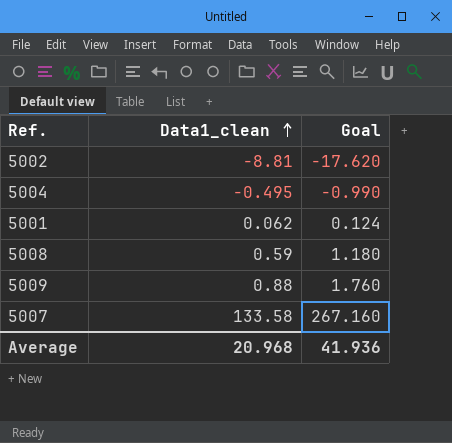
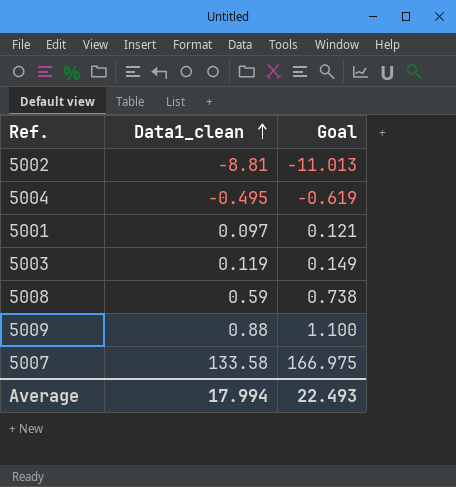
column Goal | formula: [Data1_clean] * 2 -> [Data1_clean] * 1.25
5001 | Data1_clean: 0.062 -> 0.097
row 5003: none -> 0.119 | 0.149
Average | Data1_clean: 20.968 -> 17.994
Average | Goal: 41.936 -> 22.493

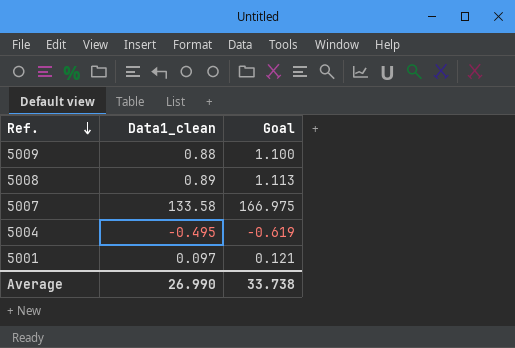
row order: Data1_clean ascending -> Ref. descending
row 5002: -8.81 | -11.013 -> none
row 5003: 0.119 | 0.149 -> none
5008 | Data1_clean: 0.59 -> 0.89
5008 | Goal: 0.738 -> 1.113
Average | Data1_clean: 17.994 -> 26.990
Average | Goal: 22.493 -> 33.738

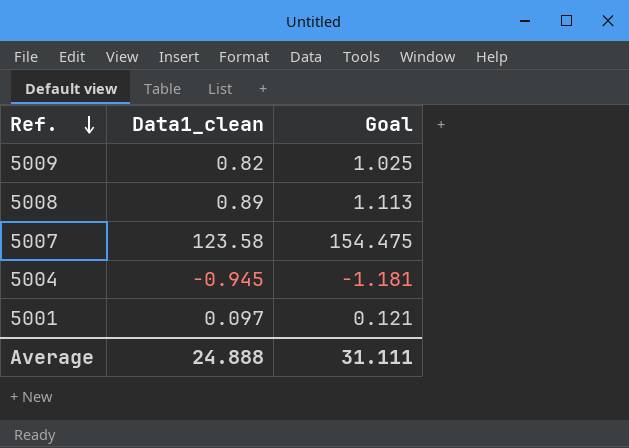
5009 | Data1_clean: 0.88 -> 0.82
5009 | Goal: 1.100 -> 1.025
5007 | Data1_clean: 133.58 -> 123.58
5007 | Goal: 166.975 -> 154.475
5004 | Data1_clean: -0.495 -> -0.945
5004 | Goal: -0.619 -> -1.181
Average | Data1_clean: 26.990 -> 24.888
Average | Goal: 33.738 -> 31.111

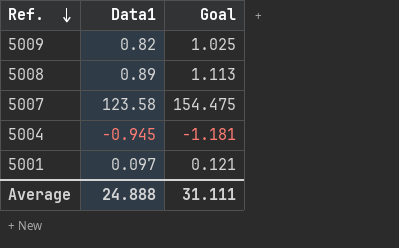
column name: Data1_clean -> Data1

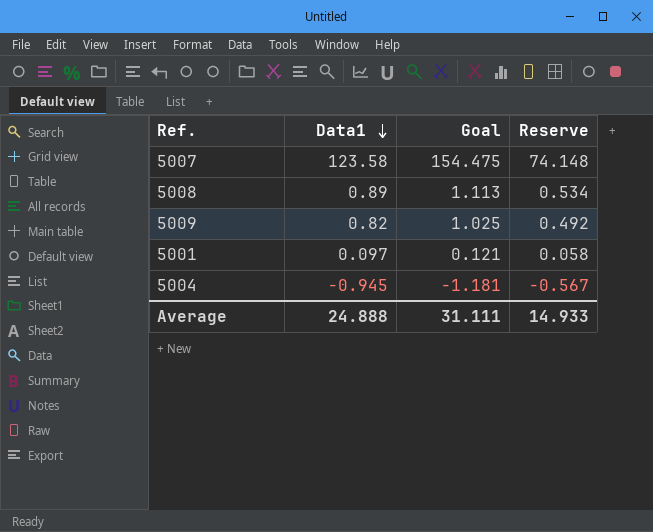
row order: Ref. descending -> Data1 descending
column Reserve | formula: none -> [Data1] * 0.6

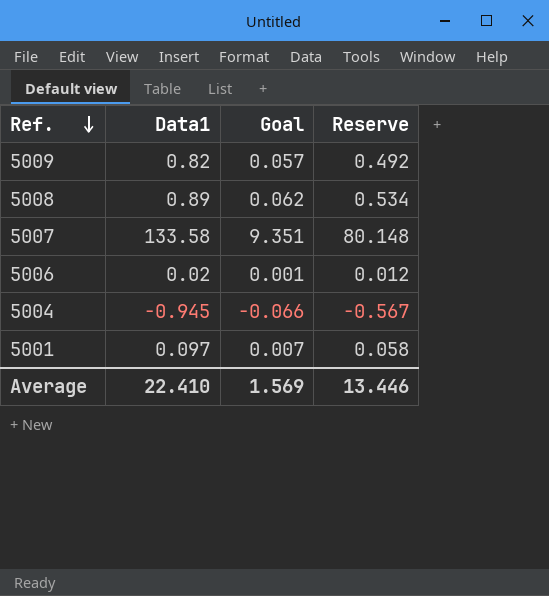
row order: Data1 descending -> Ref. descending
column Goal | formula: [Data1] * 1.25 -> [Data1] * 0.07
5007 | Data1: 123.58 -> 133.58
5007 | Reserve: 74.148 -> 80.148
row 5006: none -> 0.02 | 0.001 | 0.012
Average | Data1: 24.888 -> 22.410
Average | Goal: 31.111 -> 1.569
Average | Reserve: 14.933 -> 13.446

